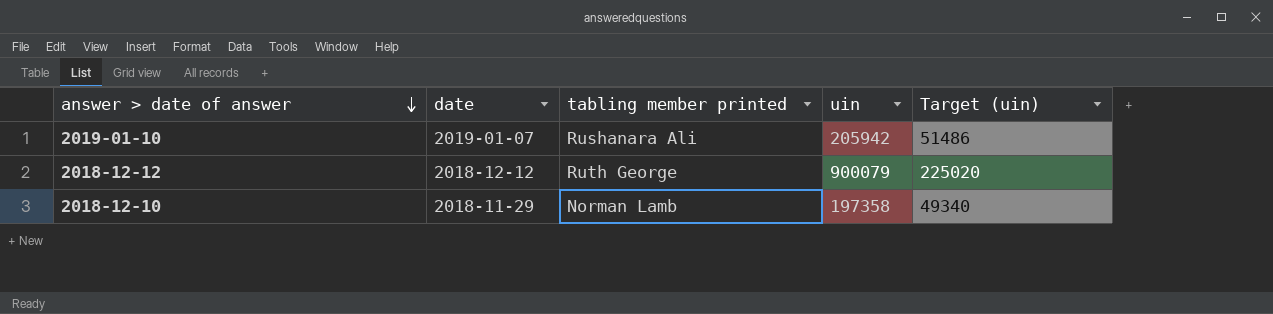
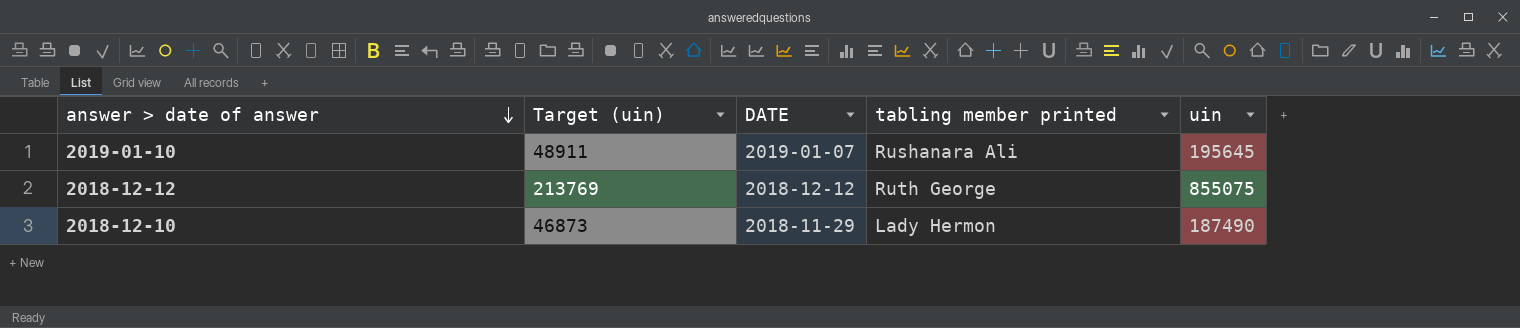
column Target (uin) | position: 5 -> 2
column name: date -> DATE
2019-01-10 | Target (uin): 51486 -> 48911
2019-01-10 | uin: 205942 -> 195645
2018-12-12 | Target (uin): 225020 -> 213769
2018-12-12 | uin: 900079 -> 855075
2018-12-10 | Target (uin): 49340 -> 46873
2018-12-10 | tabling member printed: Norman Lamb -> Lady Hermon
2018-12-10 | uin: 197358 -> 187490

